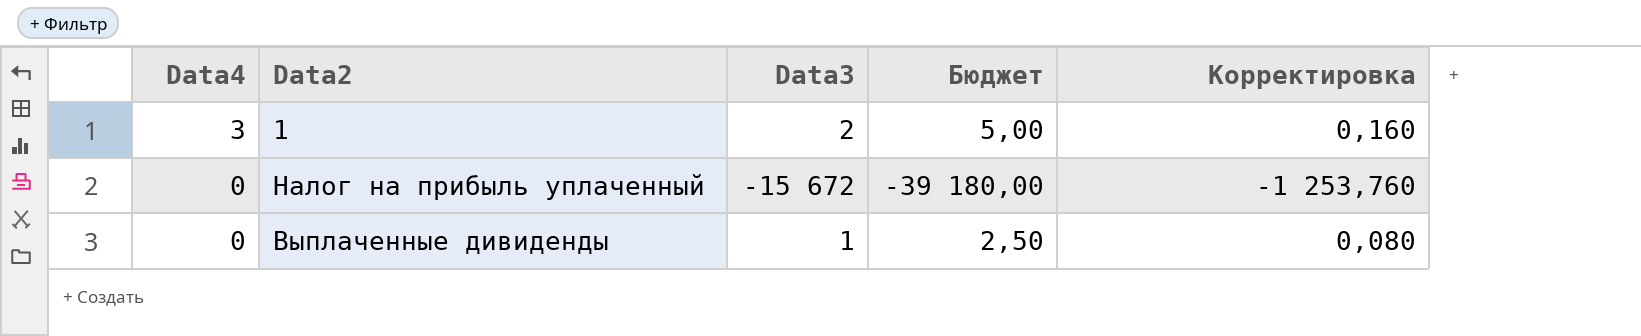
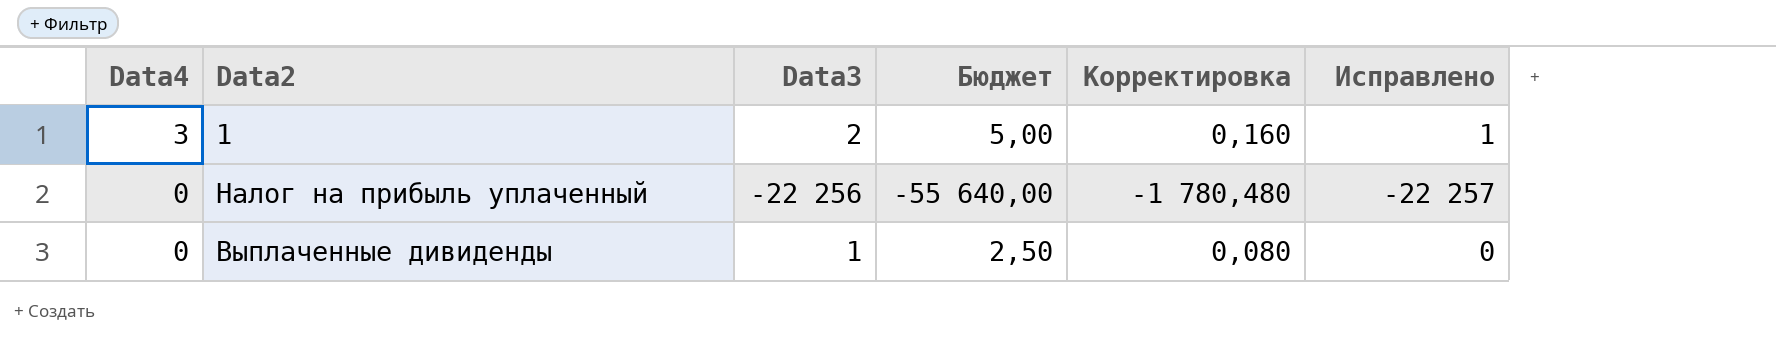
column Исправлено | formula: none -> [Data3] - 1
Налог на прибыль уплаченный | Data3: -15 672 -> -22 256
Налог на прибыль уплаченный | Бюджет: -39 180,00 -> -55 640,00
Налог на прибыль уплаченный | Корректировка: -1 253,760 -> -1 780,480

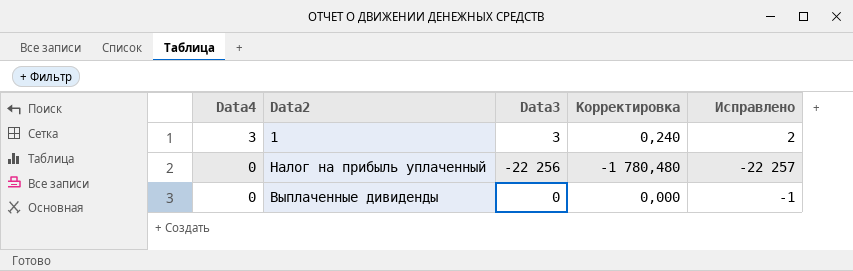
column Бюджет | formula: [Data3] * 2,5 -> none
1 | Data3: 2 -> 3
1 | Корректировка: 0,160 -> 0,240
1 | Исправлено: 1 -> 2
Выплаченные дивиденды | Data3: 1 -> 0
Выплаченные дивиденды | Корректировка: 0,080 -> 0,000
Выплаченные дивиденды | Исправлено: 0 -> -1

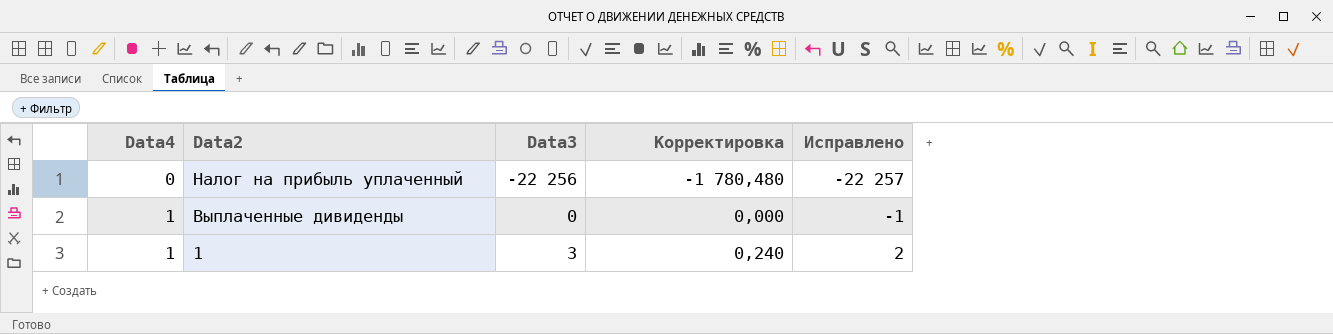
row order: Data4 descending -> Data4 ascending
Выплаченные дивиденды | Data4: 0 -> 1
1 | Data4: 3 -> 1

